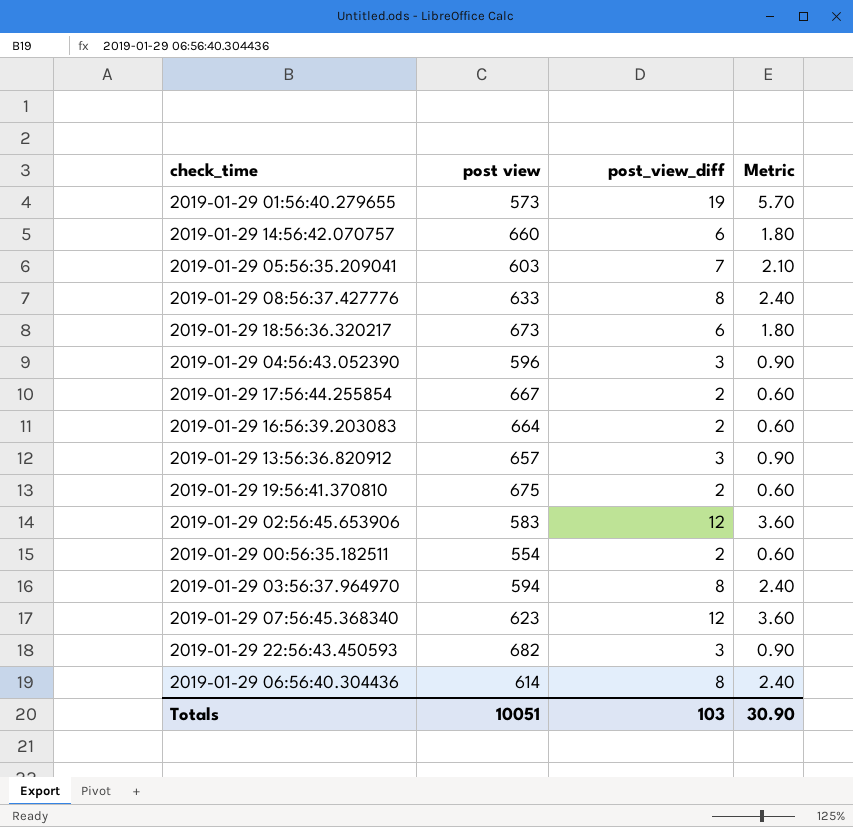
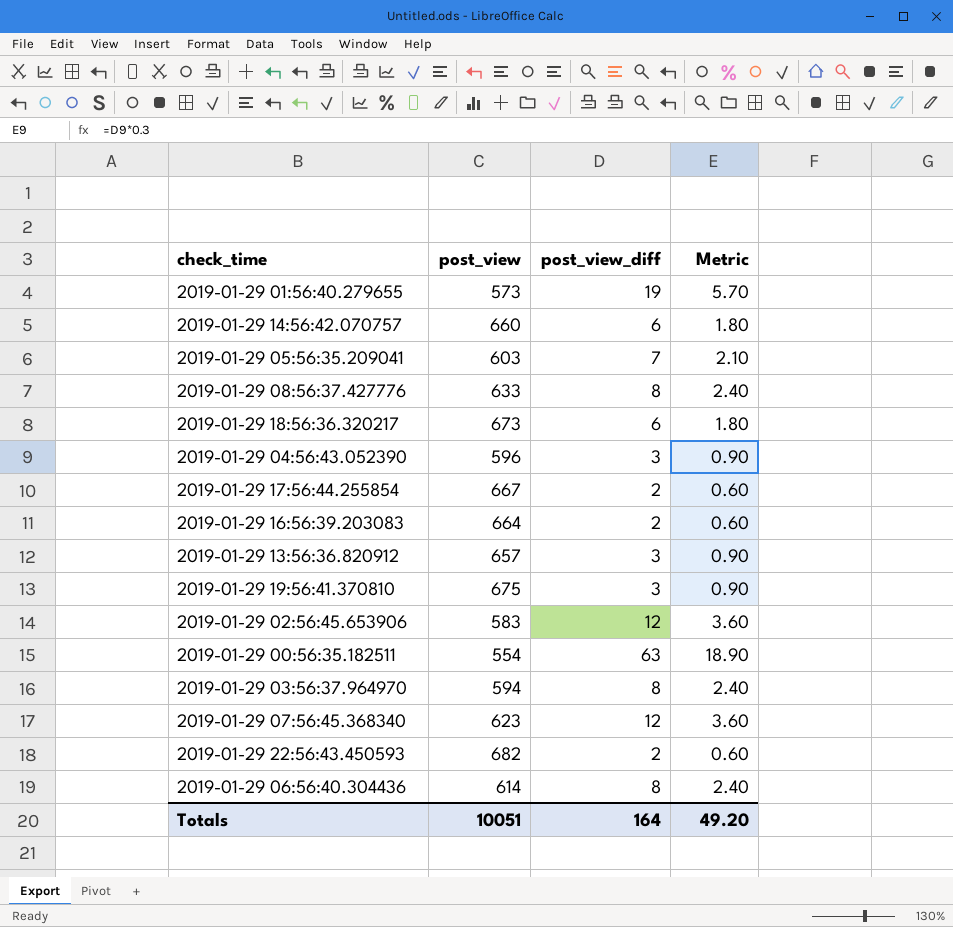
column name: post view -> post_view
2019-01-29 19:56:41.370810 | post_view_diff: 2 -> 3
2019-01-29 19:56:41.370810 | Metric: 0.60 -> 0.90
2019-01-29 00:56:35.182511 | post_view_diff: 2 -> 63
2019-01-29 00:56:35.182511 | Metric: 0.60 -> 18.90
2019-01-29 22:56:43.450593 | post_view_diff: 3 -> 2
2019-01-29 22:56:43.450593 | Metric: 0.90 -> 0.60
Totals | post_view_diff: 103 -> 164
Totals | Metric: 30.90 -> 49.20

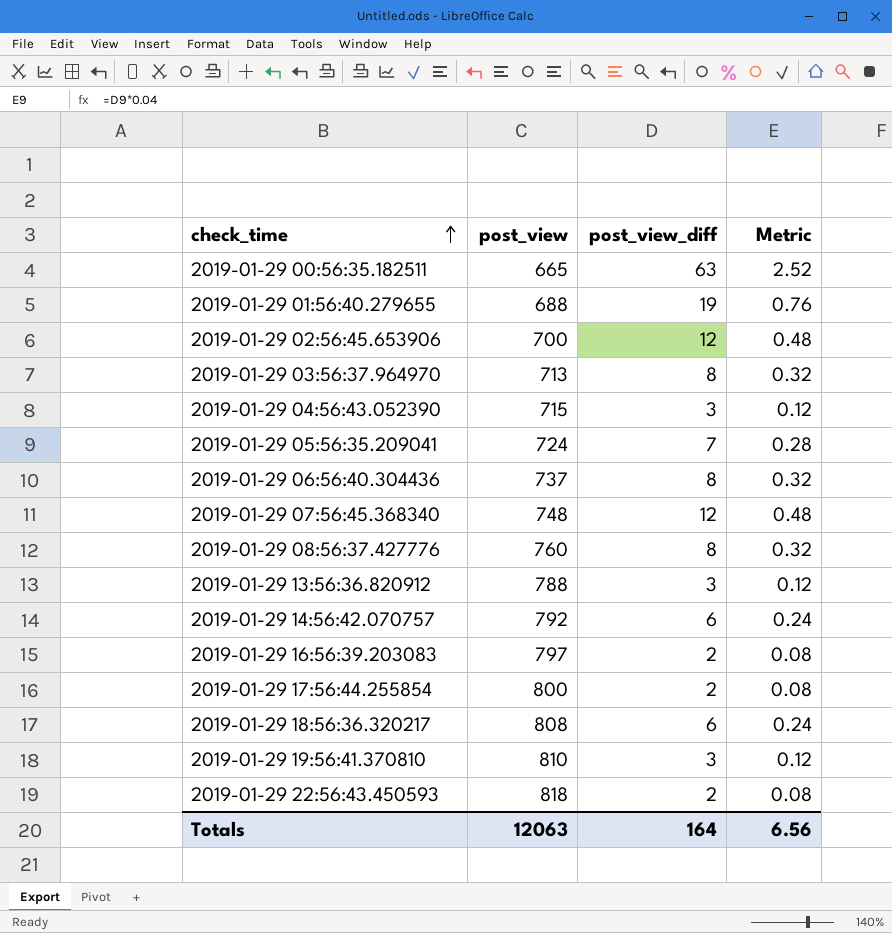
row order: none -> check_time ascending
column Metric | formula: [post_view_diff] * 0.3 -> [post_view_diff] * 0.04
2019-01-29 00:56:35.182511 | post_view: 554 -> 665
2019-01-29 01:56:40.279655 | post_view: 573 -> 688
2019-01-29 02:56:45.653906 | post_view: 583 -> 700
2019-01-29 03:56:37.964970 | post_view: 594 -> 713
2019-01-29 04:56:43.052390 | post_view: 596 -> 715
2019-01-29 05:56:35.209041 | post_view: 603 -> 724
2019-01-29 06:56:40.304436 | post_view: 614 -> 737
2019-01-29 07:56:45.368340 | post_view: 623 -> 748
2019-01-29 08:56:37.427776 | post_view: 633 -> 760
2019-01-29 13:56:36.820912 | post_view: 657 -> 788
2019-01-29 14:56:42.070757 | post_view: 660 -> 792
2019-01-29 16:56:39.203083 | post_view: 664 -> 797
2019-01-29 17:56:44.255854 | post_view: 667 -> 800
2019-01-29 18:56:36.320217 | post_view: 673 -> 808
2019-01-29 19:56:41.370810 | post_view: 675 -> 810
2019-01-29 22:56:43.450593 | post_view: 682 -> 818
Totals | post_view: 10051 -> 12063
Totals | Metric: 49.20 -> 6.56

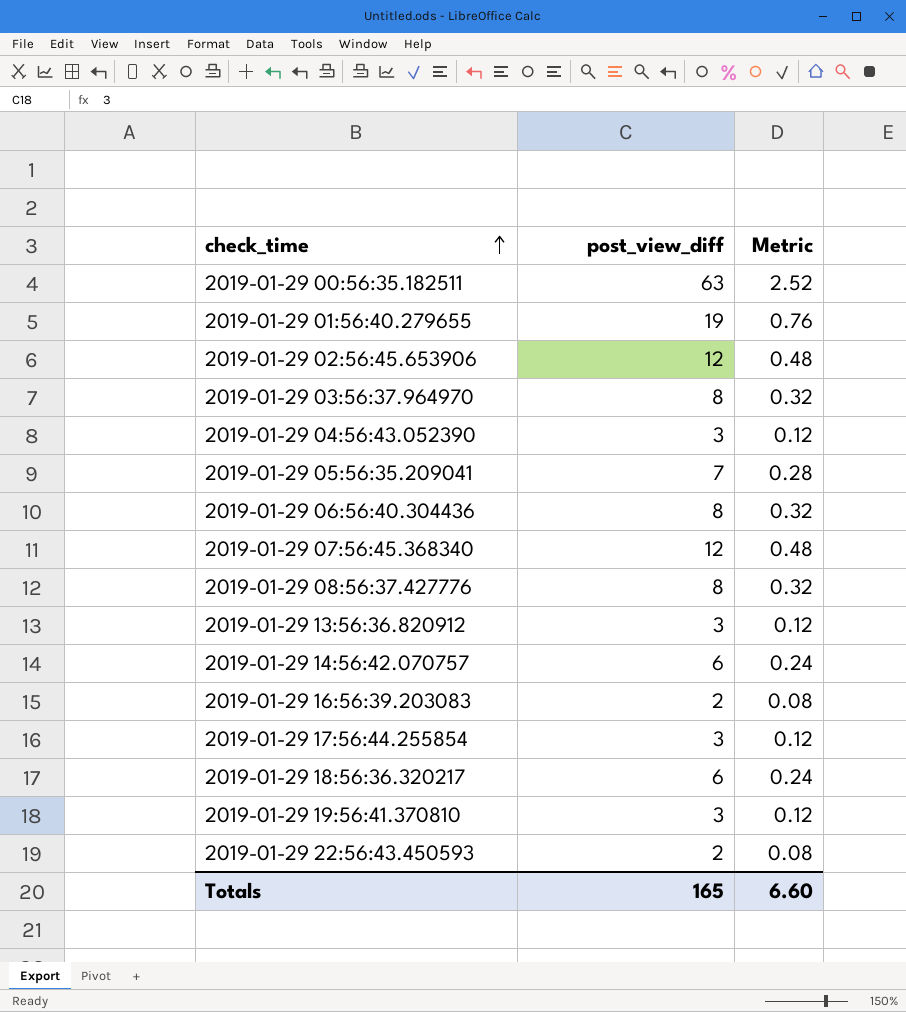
column post_view | position: 2 -> none
2019-01-29 17:56:44.255854 | post_view_diff: 2 -> 3
2019-01-29 17:56:44.255854 | Metric: 0.08 -> 0.12
Totals | post_view_diff: 164 -> 165
Totals | Metric: 6.56 -> 6.60

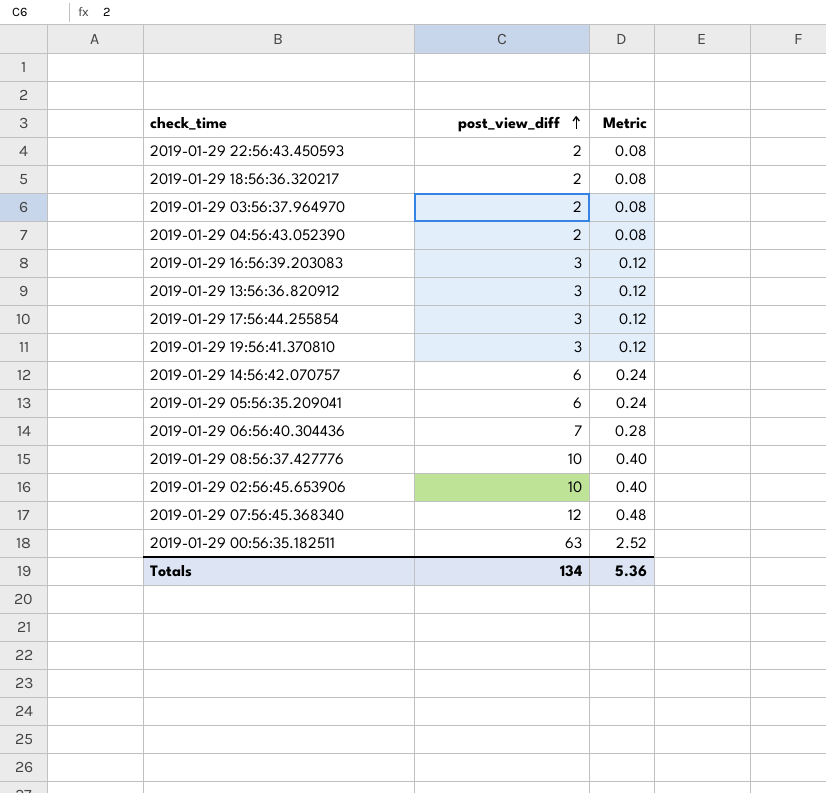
row order: check_time ascending -> post_view_diff ascending
row 2019-01-29 01:56:40.279655: 19 | 0.76 -> none
2019-01-29 18:56:36.320217 | post_view_diff: 6 -> 2
2019-01-29 18:56:36.320217 | Metric: 0.24 -> 0.08
2019-01-29 03:56:37.964970 | post_view_diff: 8 -> 2
2019-01-29 03:56:37.964970 | Metric: 0.32 -> 0.08
2019-01-29 04:56:43.052390 | post_view_diff: 3 -> 2
2019-01-29 04:56:43.052390 | Metric: 0.12 -> 0.08
2019-01-29 16:56:39.203083 | post_view_diff: 2 -> 3
2019-01-29 16:56:39.203083 | Metric: 0.08 -> 0.12
2019-01-29 05:56:35.209041 | post_view_diff: 7 -> 6
2019-01-29 05:56:35.209041 | Metric: 0.28 -> 0.24
2019-01-29 06:56:40.304436 | post_view_diff: 8 -> 7
2019-01-29 06:56:40.304436 | Metric: 0.32 -> 0.28
2019-01-29 08:56:37.427776 | post_view_diff: 8 -> 10
2019-01-29 08:56:37.427776 | Metric: 0.32 -> 0.40
2019-01-29 02:56:45.653906 | post_view_diff: 12 -> 10
2019-01-29 02:56:45.653906 | Metric: 0.48 -> 0.40
Totals | post_view_diff: 165 -> 134
Totals | Metric: 6.60 -> 5.36

